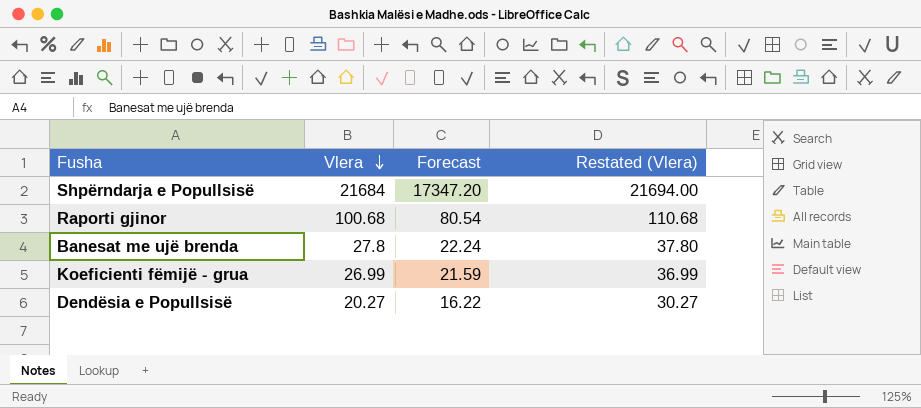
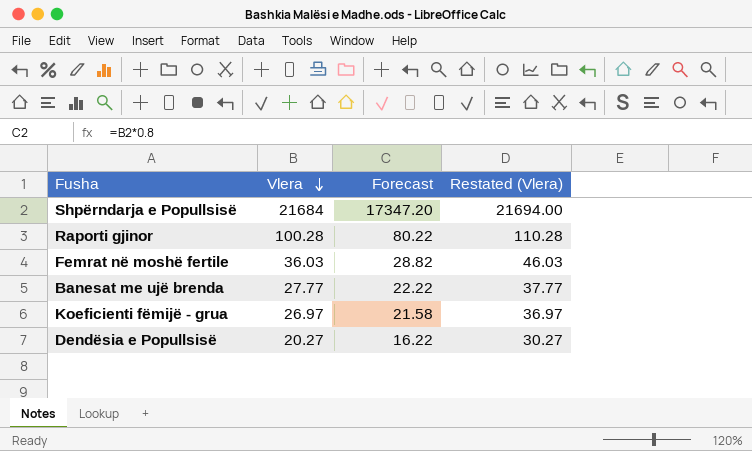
Raporti gjinor | Vlera: 100.68 -> 100.28
Raporti gjinor | Forecast: 80.54 -> 80.22
Raporti gjinor | Restated (Vlera): 110.68 -> 110.28
row Femrat në moshë fertile: none -> 36.03 | 28.82 | 46.03
Banesat me ujë brenda | Vlera: 27.8 -> 27.77
Banesat me ujë brenda | Forecast: 22.24 -> 22.22
Banesat me ujë brenda | Restated (Vlera): 37.80 -> 37.77
Koeficienti fëmijë - grua | Vlera: 26.99 -> 26.97
Koeficienti fëmijë - grua | Forecast: 21.59 -> 21.58
Koeficienti fëmijë - grua | Restated (Vlera): 36.99 -> 36.97

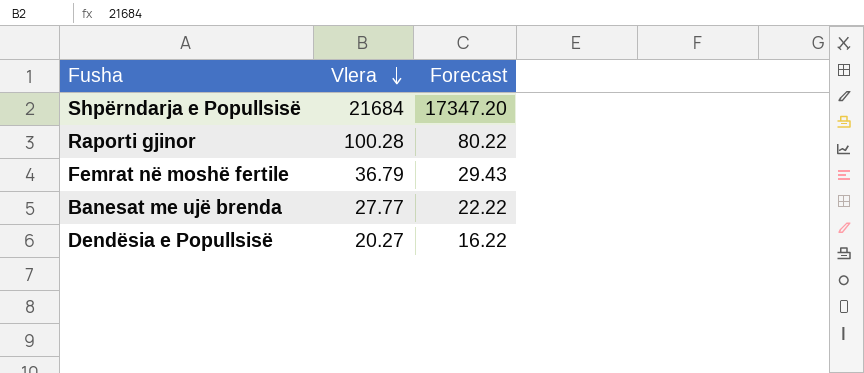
column Restated (Vlera) | formula: [Vlera] + 10 -> none
row Koeficienti fëmijë - grua: 26.97 | 21.58 | 36.97 -> none
Femrat në moshë fertile | Vlera: 36.03 -> 36.79
Femrat në moshë fertile | Forecast: 28.82 -> 29.43

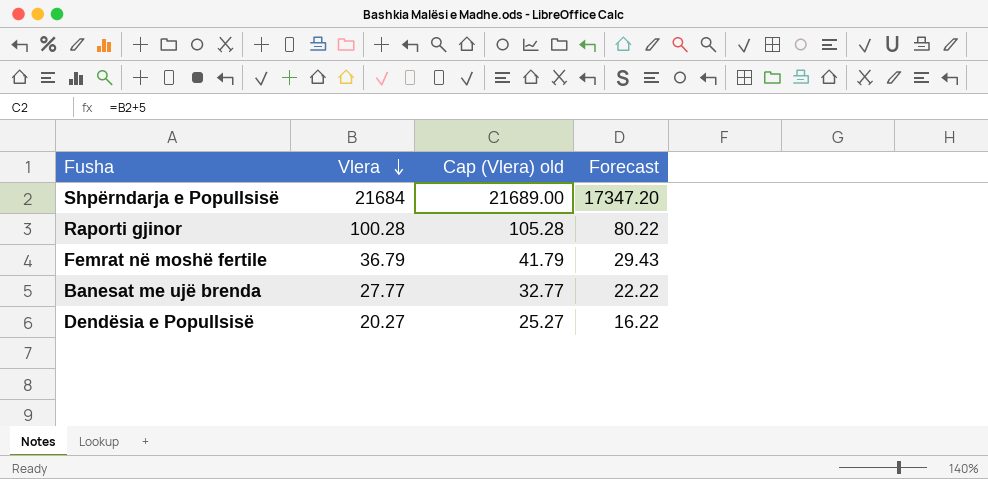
column Cap (Vlera) old | formula: none -> [Vlera] + 5

